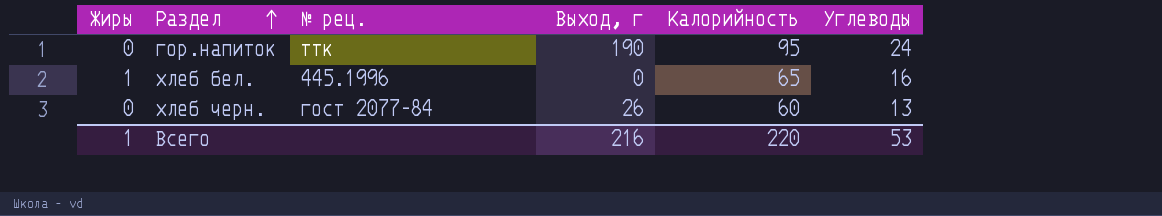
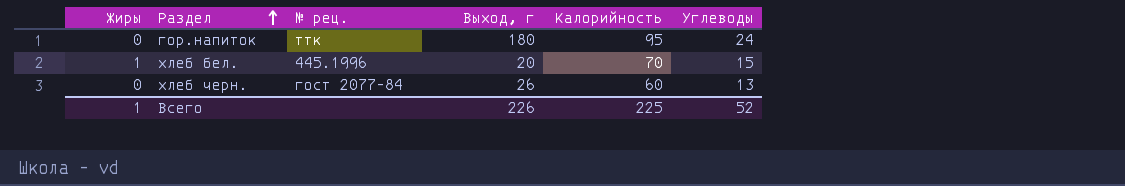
гор.напиток | Выход, г: 190 -> 180
хлеб бел. | Выход, г: 0 -> 20
хлеб бел. | Калорийность: 65 -> 70
хлеб бел. | Углеводы: 16 -> 15
Всего | Выход, г: 216 -> 226
Всего | Калорийность: 220 -> 225
Всего | Углеводы: 53 -> 52

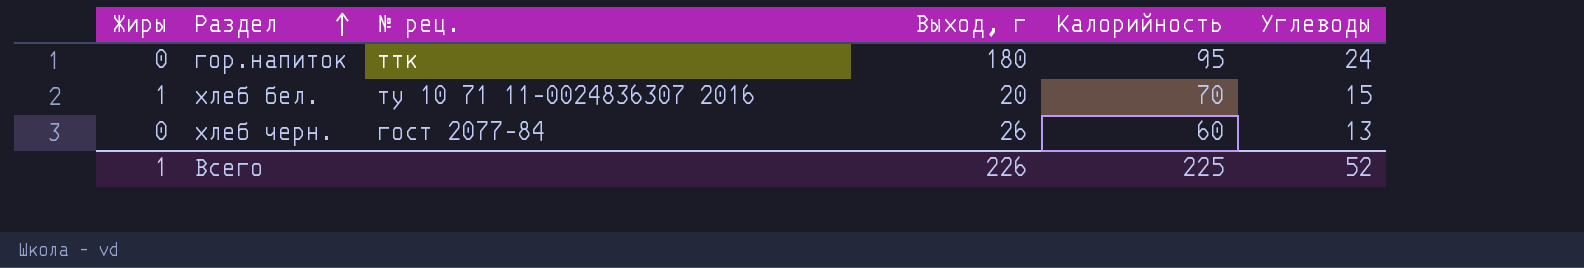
хлеб бел. | № рец.: 445.1996 -> ту 10 71 11-0024836307 2016

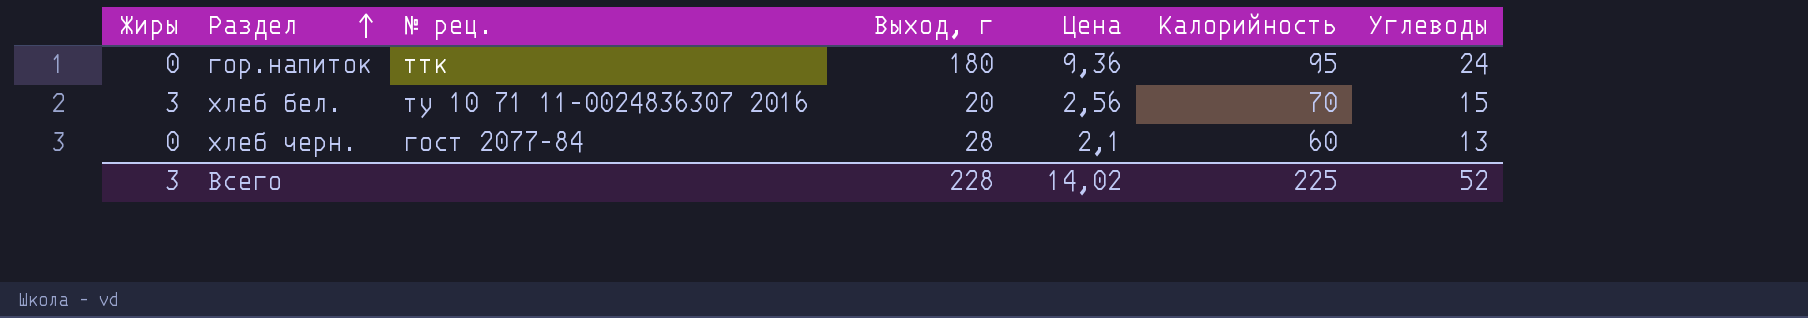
column Цена | position: none -> 5
хлеб бел. | Жиры: 1 -> 3
хлеб черн. | Выход, г: 26 -> 28
Всего | Жиры: 1 -> 3
Всего | Выход, г: 226 -> 228

